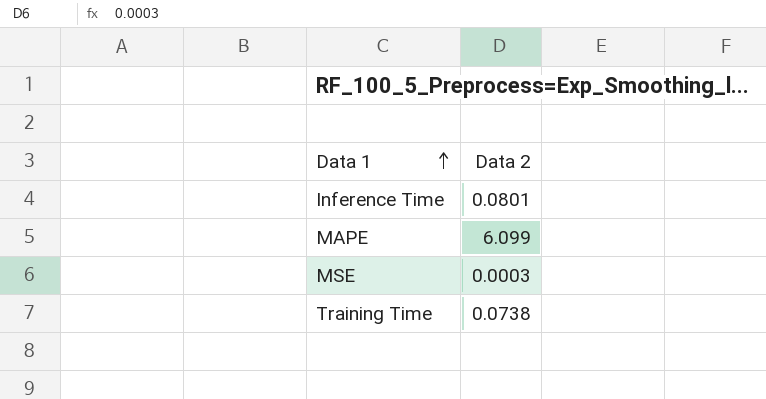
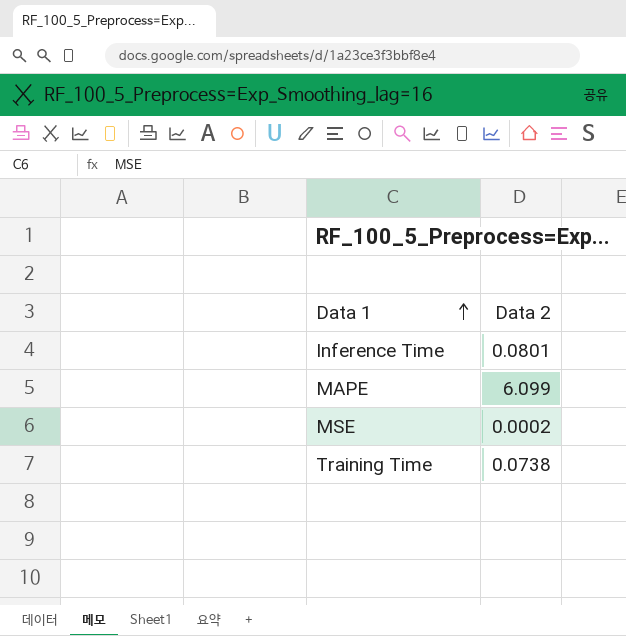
MSE | Data 2: 0.0003 -> 0.0002

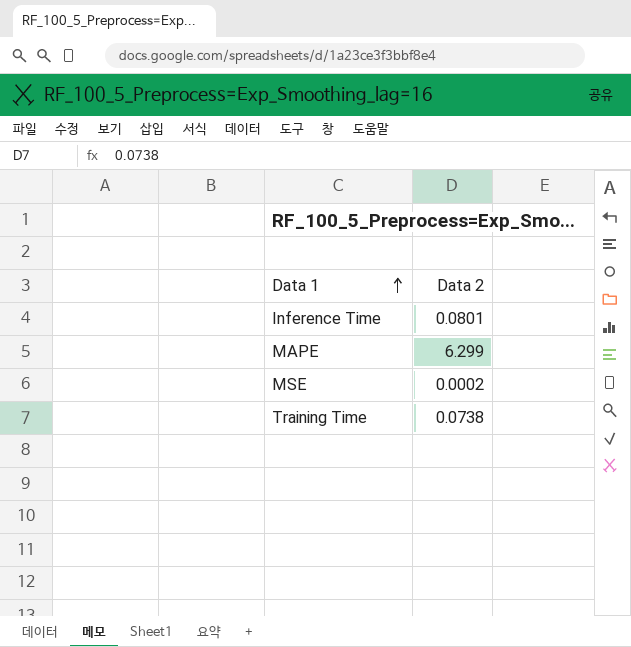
MAPE | Data 2: 6.099 -> 6.299

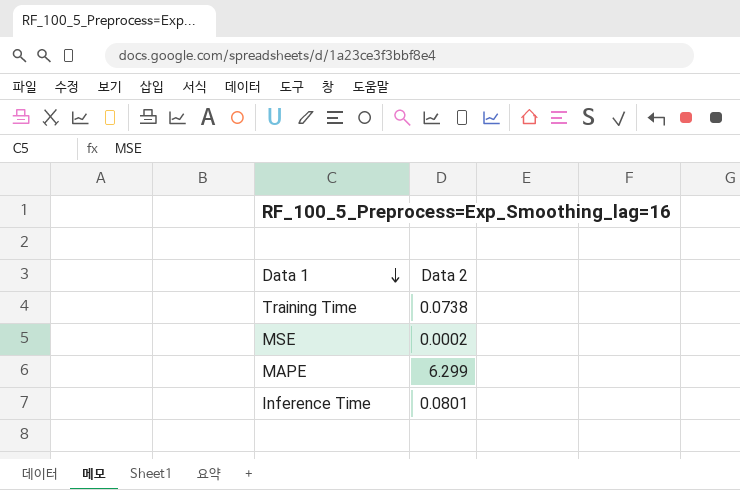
row order: Data 1 ascending -> Data 1 descending

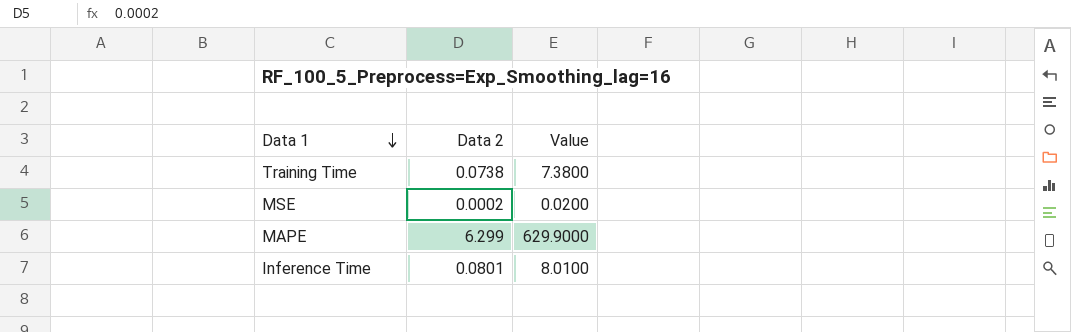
column Value | formula: none -> [Data 2] * 100

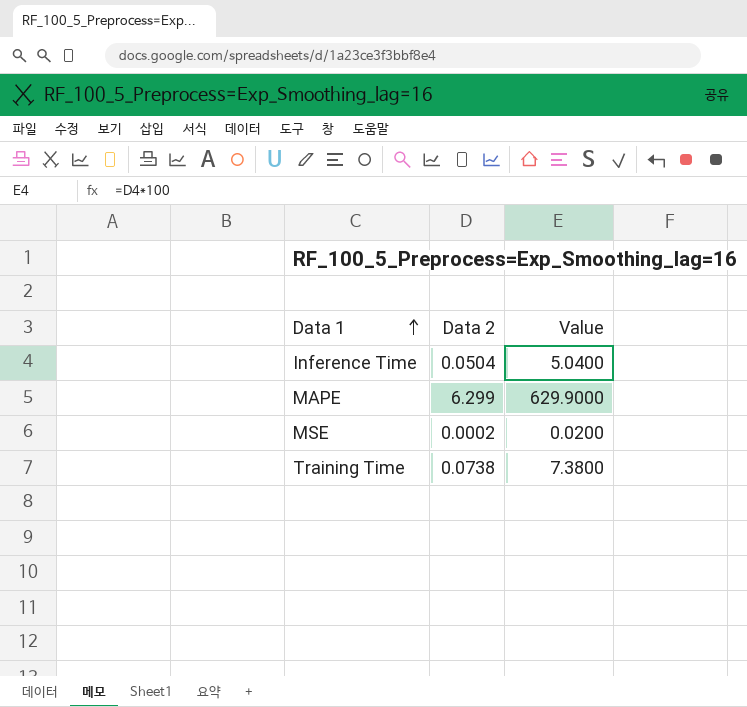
row order: Data 1 descending -> Data 1 ascending
Inference Time | Data 2: 0.0801 -> 0.0504
Inference Time | Value: 8.0100 -> 5.0400

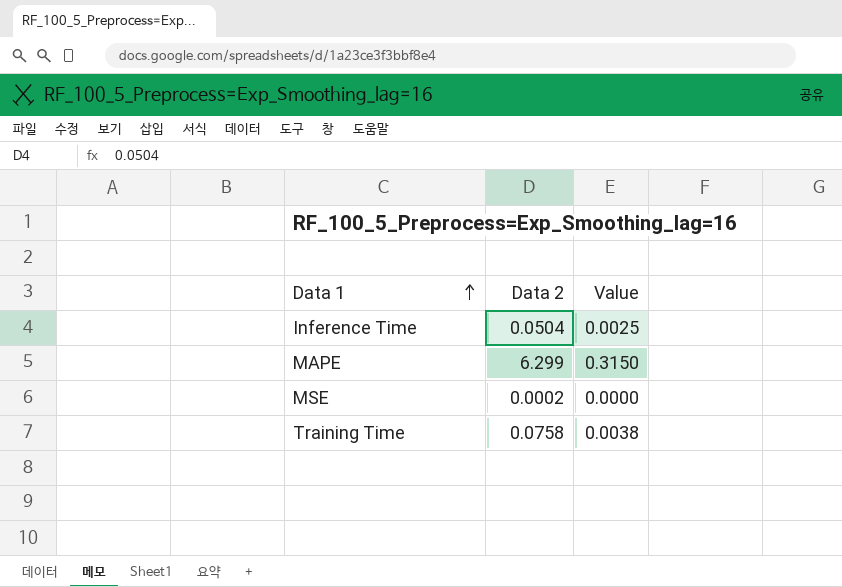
column Value | formula: [Data 2] * 100 -> [Data 2] * 0.05
Training Time | Data 2: 0.0738 -> 0.0758

